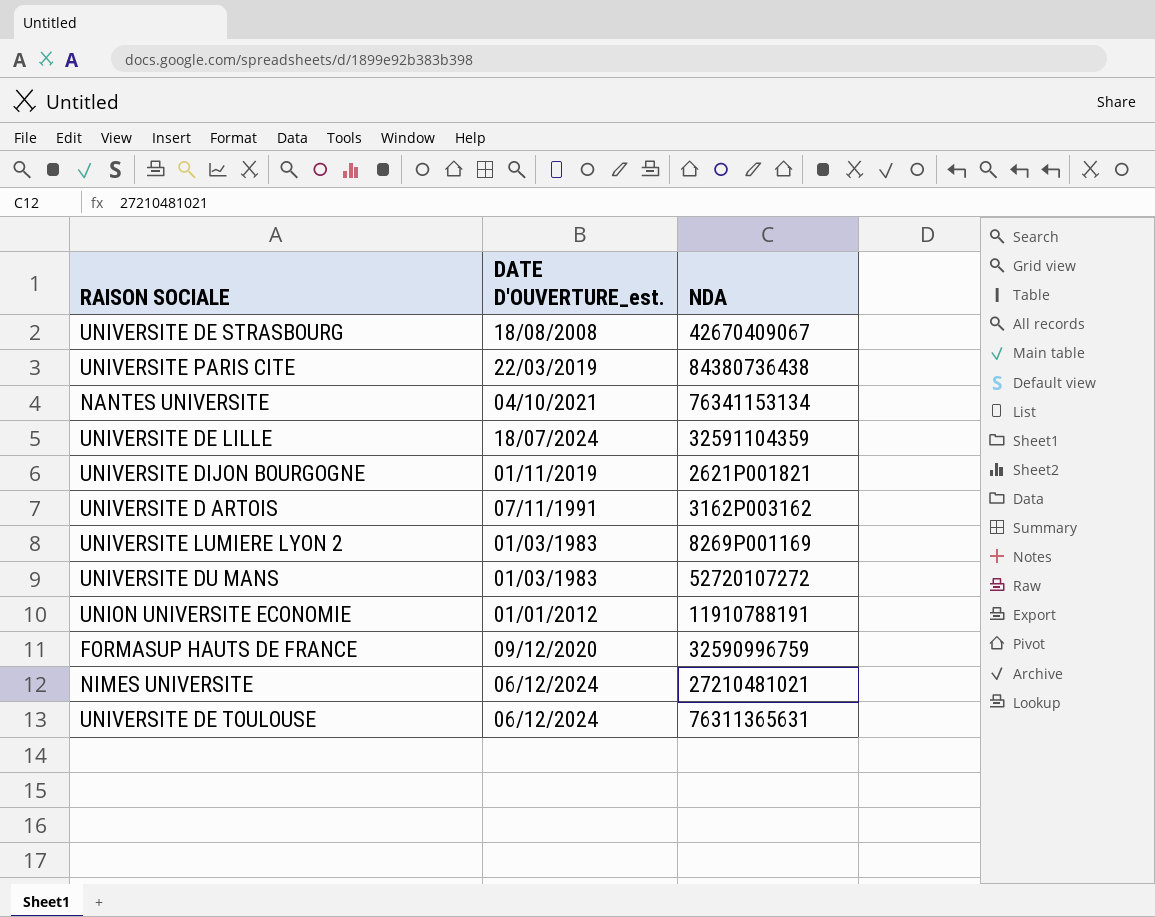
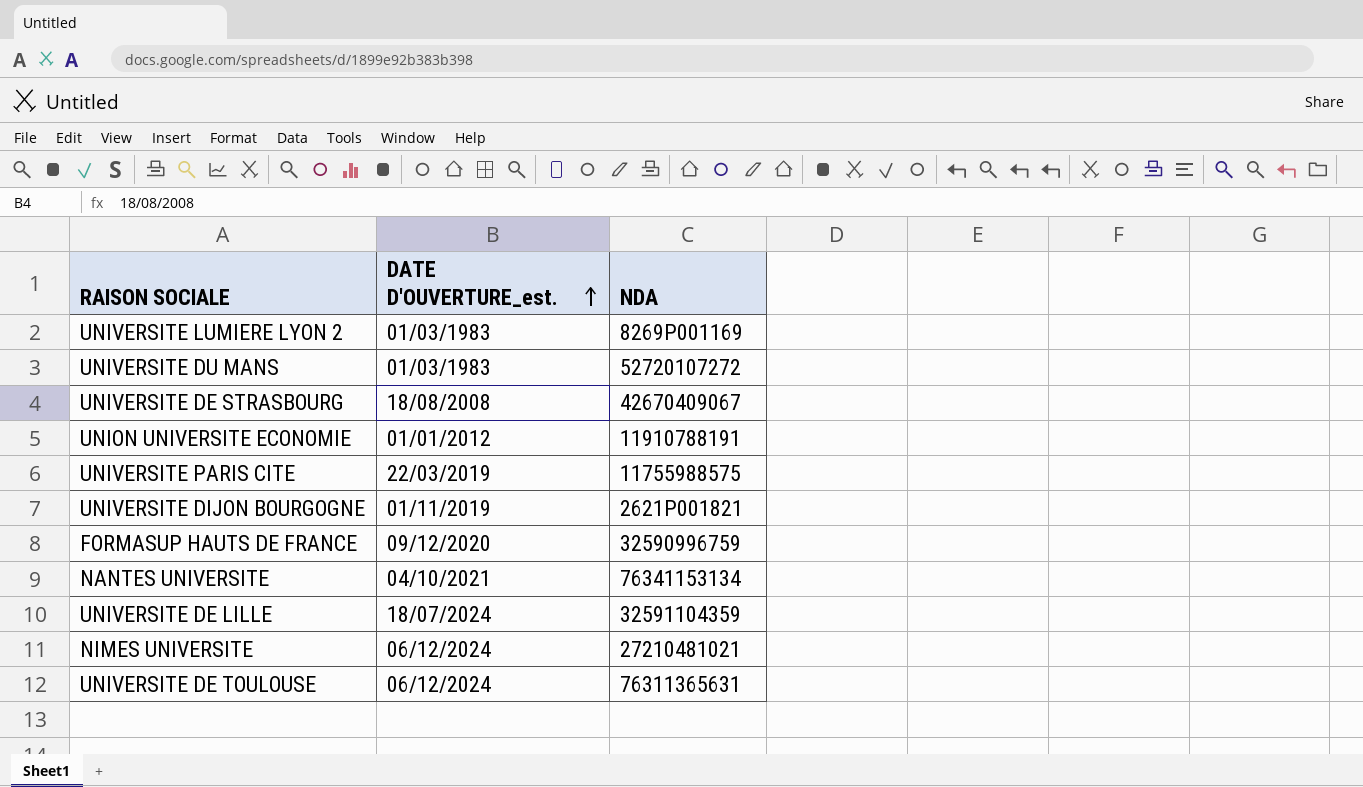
row order: none -> DATE D'OUVERTURE_est. ascending
row UNIVERSITE D ARTOIS: 07/11/1991 | 3162P003162 -> none
UNIVERSITE PARIS CITE | NDA: 84380736438 -> 11755988575

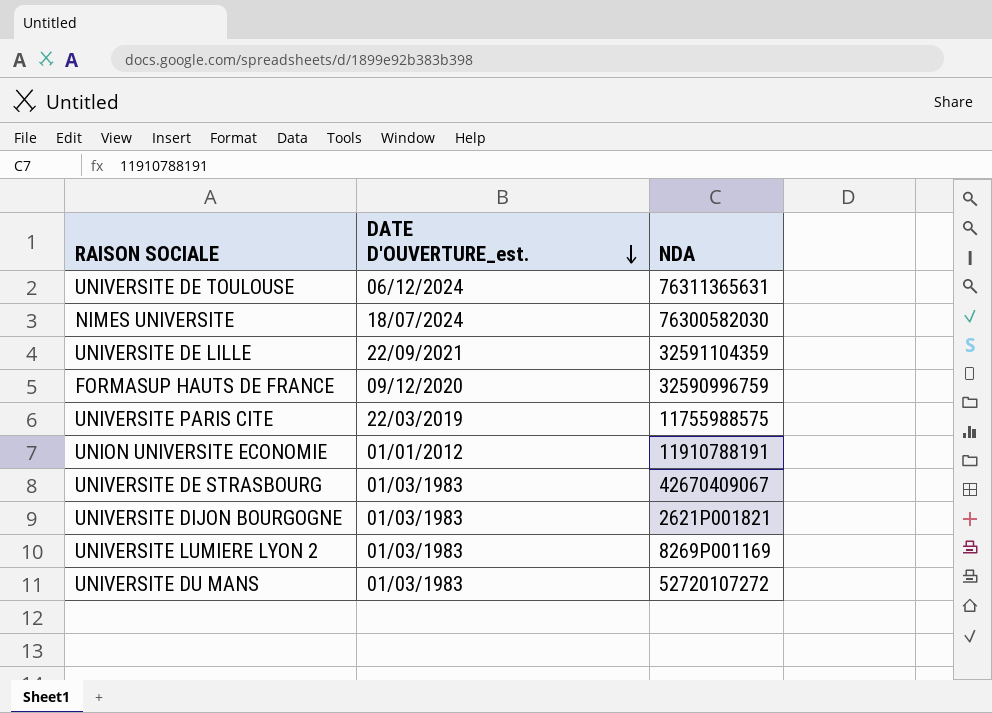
row order: DATE D'OUVERTURE_est. ascending -> DATE D'OUVERTURE_est. descending
row NANTES UNIVERSITE: 04/10/2021 | 76341153134 -> none
NIMES UNIVERSITE | DATE D'OUVERTURE_est.: 06/12/2024 -> 18/07/2024
NIMES UNIVERSITE | NDA: 27210481021 -> 76300582030
UNIVERSITE DE LILLE | DATE D'OUVERTURE_est.: 18/07/2024 -> 22/09/2021
UNIVERSITE DE STRASBOURG | DATE D'OUVERTURE_est.: 18/08/2008 -> 01/03/1983
UNIVERSITE DIJON BOURGOGNE | DATE D'OUVERTURE_est.: 01/11/2019 -> 01/03/1983

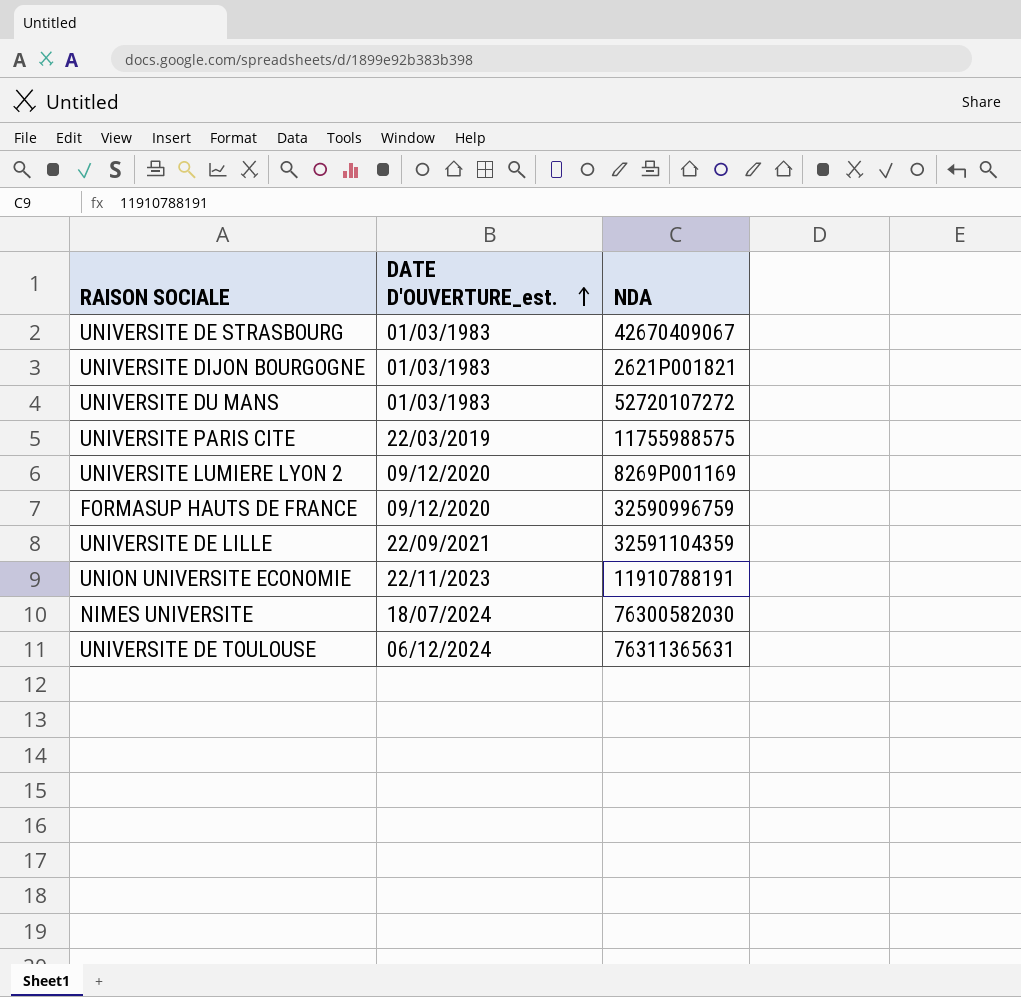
row order: DATE D'OUVERTURE_est. descending -> DATE D'OUVERTURE_est. ascending
UNIVERSITE LUMIERE LYON 2 | DATE D'OUVERTURE_est.: 01/03/1983 -> 09/12/2020
UNION UNIVERSITE ECONOMIE | DATE D'OUVERTURE_est.: 01/01/2012 -> 22/11/2023

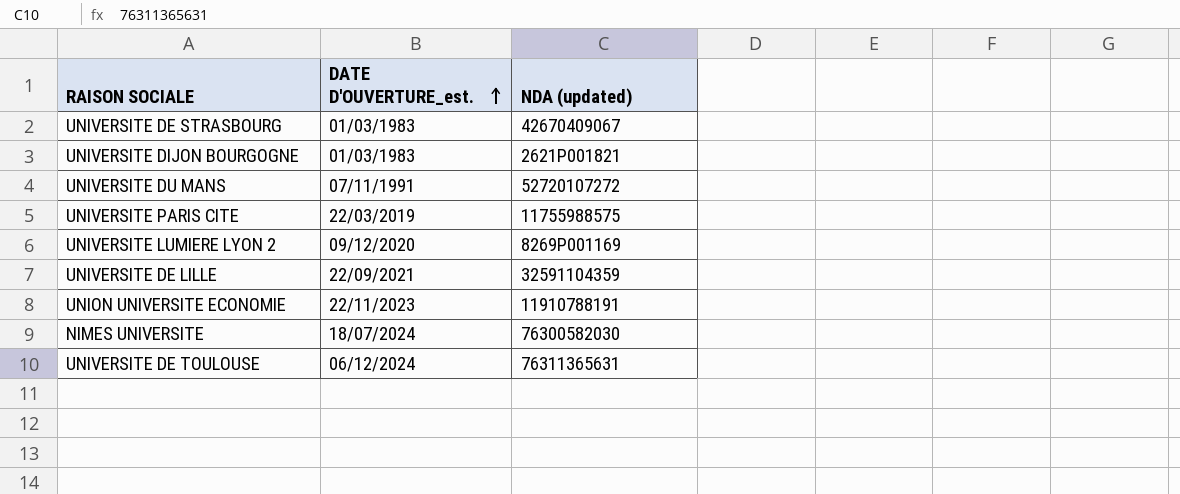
column name: NDA -> NDA (updated)
row FORMASUP HAUTS DE FRANCE: 09/12/2020 | 32590996759 -> none
UNIVERSITE DU MANS | DATE D'OUVERTURE_est.: 01/03/1983 -> 07/11/1991

